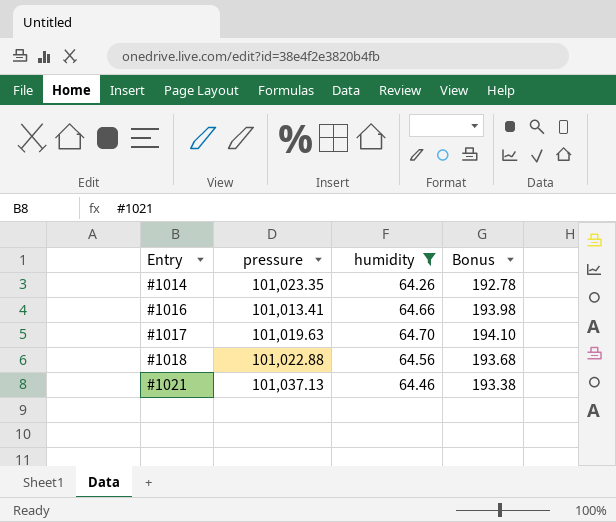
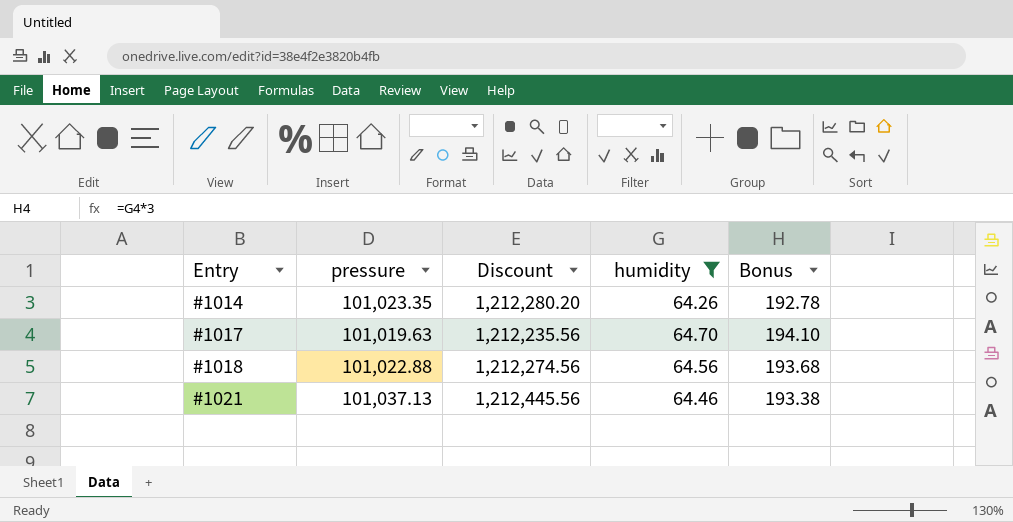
column Discount | formula: none -> [pressure] * 12
row #1016: 101,013.41 | 64.66 | 193.98 -> none

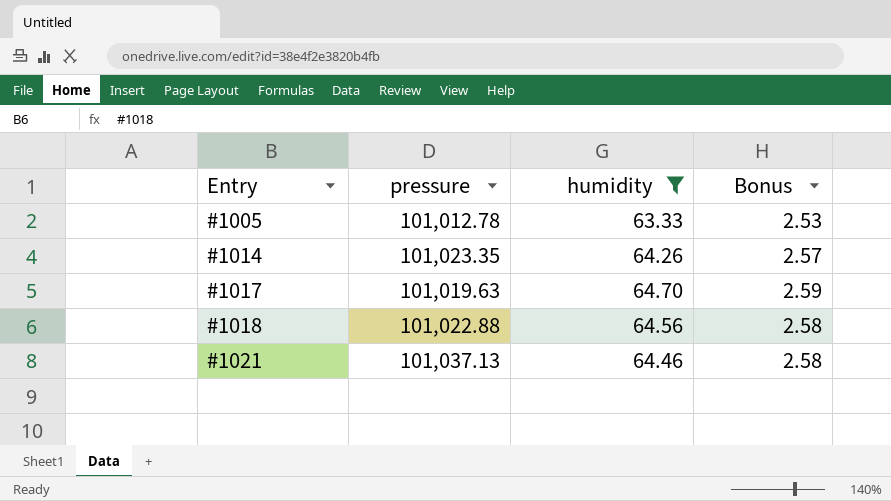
column Discount | formula: [pressure] * 12 -> none
column Bonus | formula: [humidity] * 3 -> [humidity] * 0.04
row #1005: none -> 101,012.78 | 63.33 | 2.53

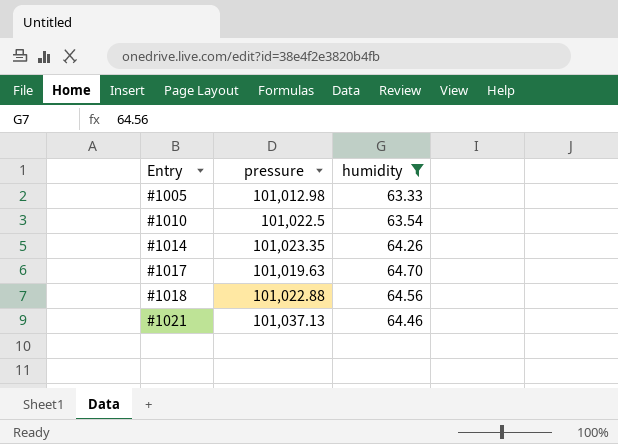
column Bonus | formula: [humidity] * 0.04 -> none
#1005 | pressure: 101,012.78 -> 101,012.98
row #1010: none -> 101,022.5 | 63.54

